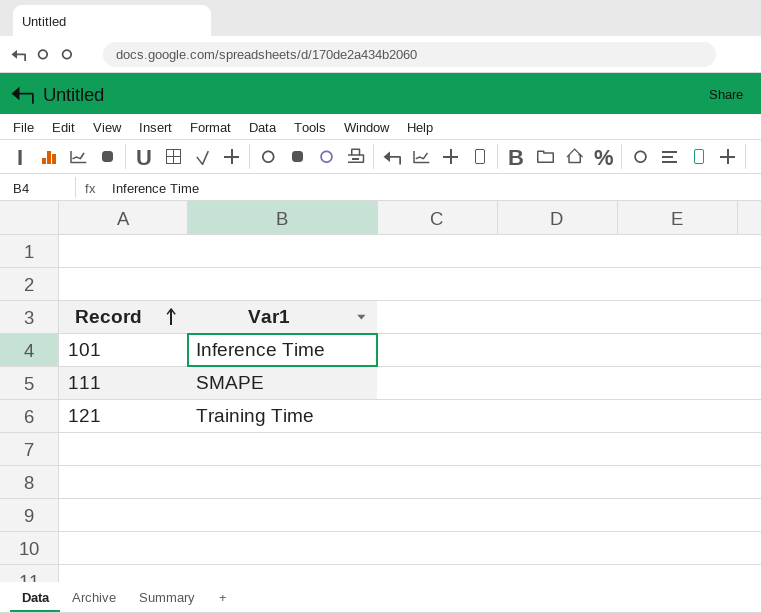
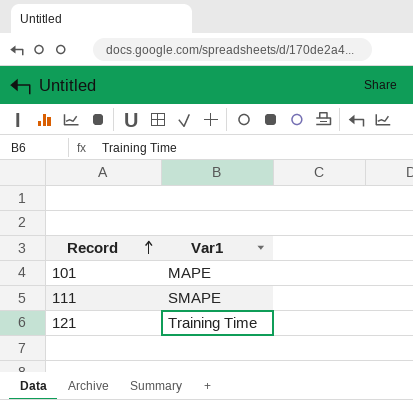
101 | Var1: Inference Time -> MAPE

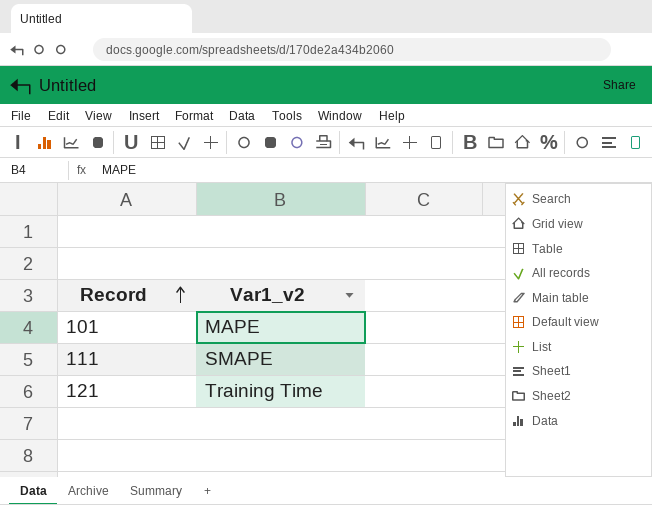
column name: Var1 -> Var1_v2

